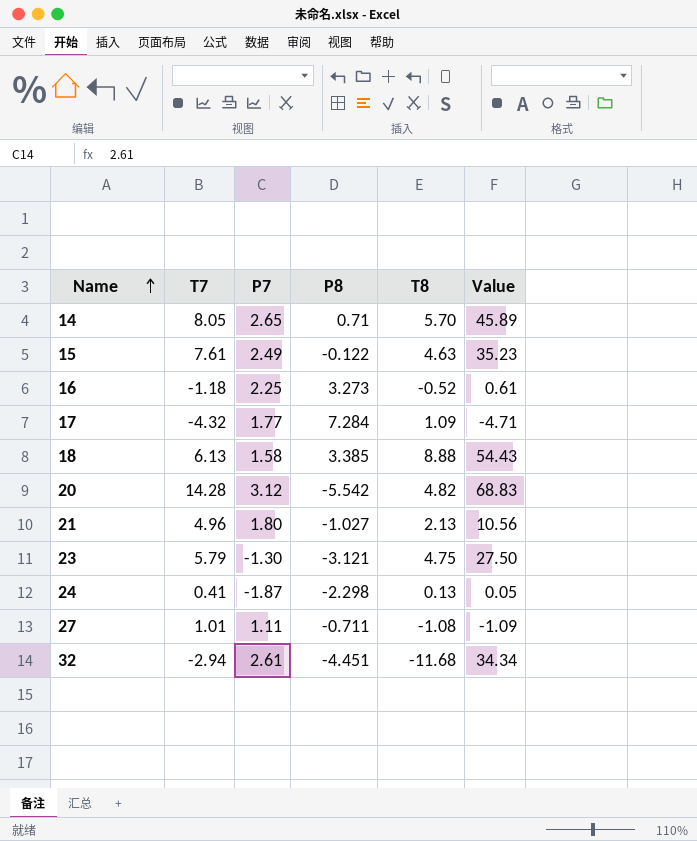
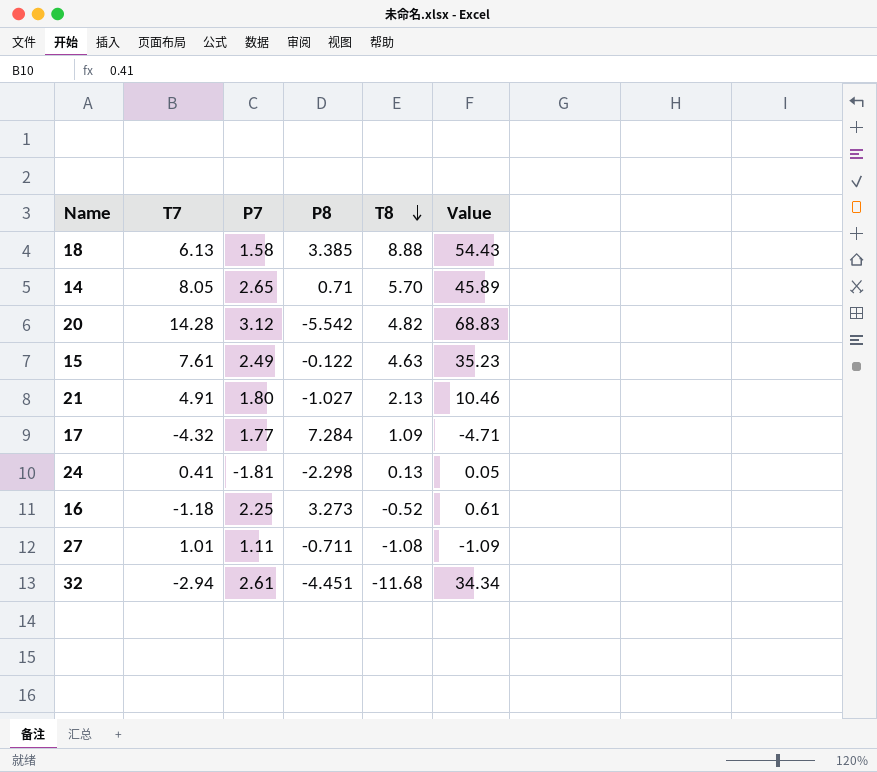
row order: Name ascending -> T8 descending
row 23: 5.79 | -1.30 | -3.121 | 4.75 | 27.50 -> none
21 | T7: 4.96 -> 4.91
21 | Value: 10.56 -> 10.46
24 | P7: -1.87 -> -1.81

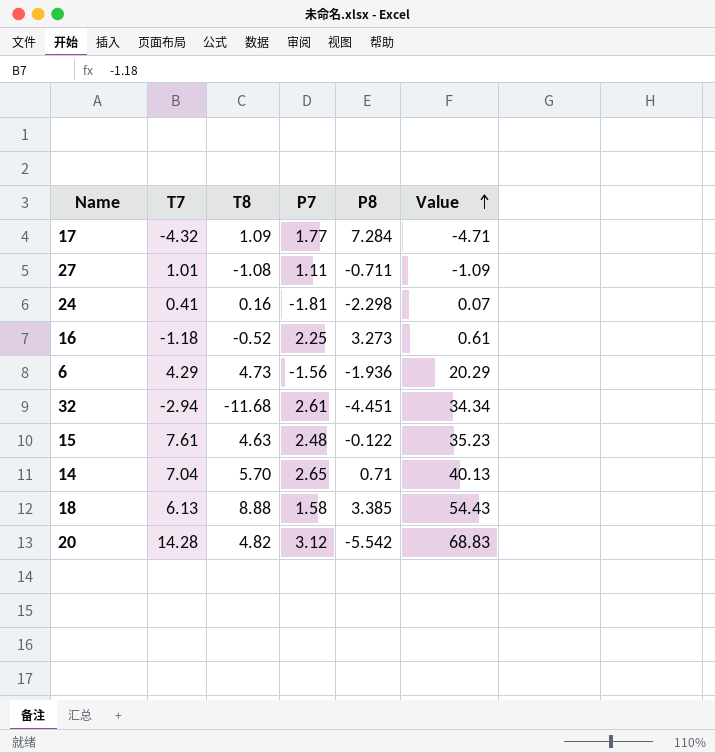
row order: T8 descending -> Value ascending
column T8 | position: 5 -> 3
row 21: 4.91 | 1.80 | -1.027 | 2.13 | 10.46 -> none
24 | T8: 0.13 -> 0.16
24 | Value: 0.05 -> 0.07
row 6: none -> 4.29 | 4.73 | -1.56 | -1.936 | 20.29
15 | P7: 2.49 -> 2.48
14 | T7: 8.05 -> 7.04
14 | Value: 45.89 -> 40.13

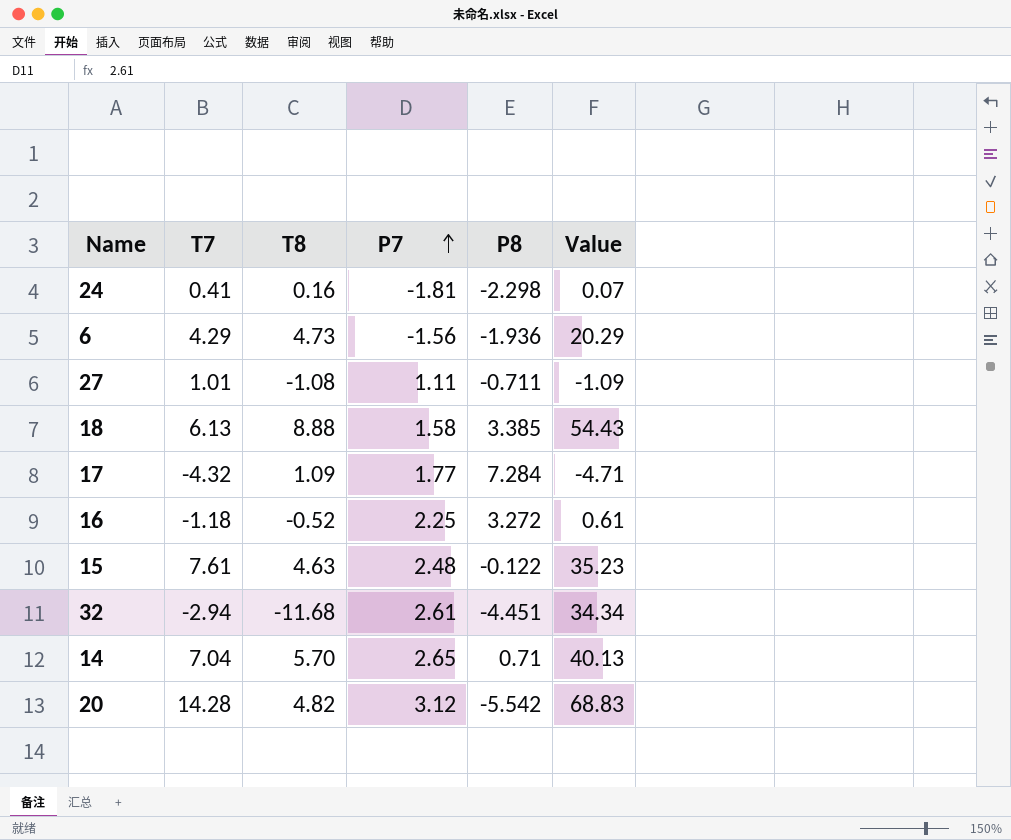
row order: Value ascending -> P7 ascending
16 | P8: 3.273 -> 3.272

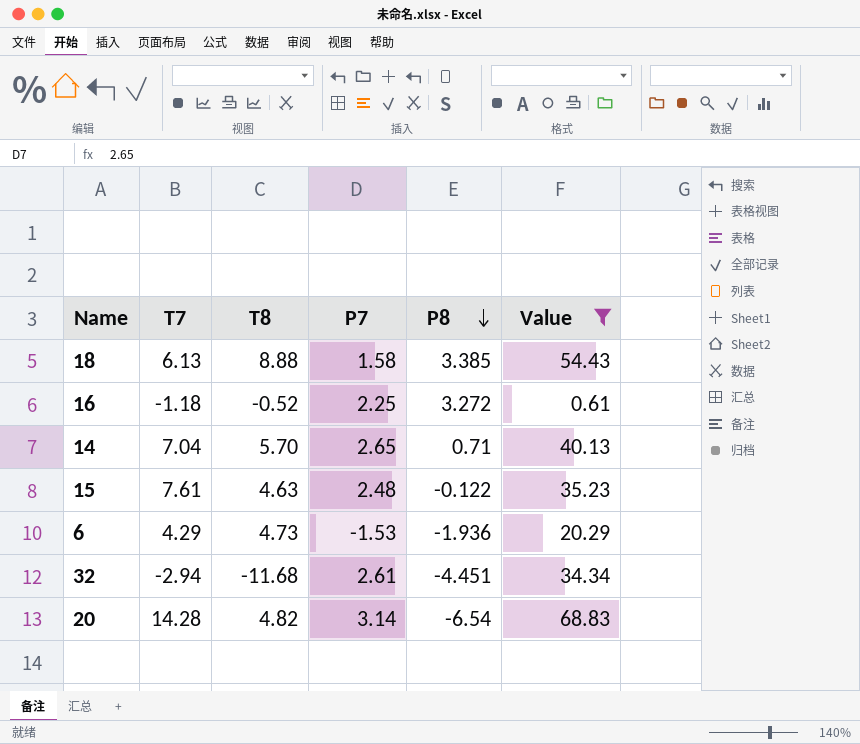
filter: none -> Value >= 0.61
row order: P7 ascending -> P8 descending
6 | P7: -1.56 -> -1.53
20 | P7: 3.12 -> 3.14
20 | P8: -5.542 -> -6.54

